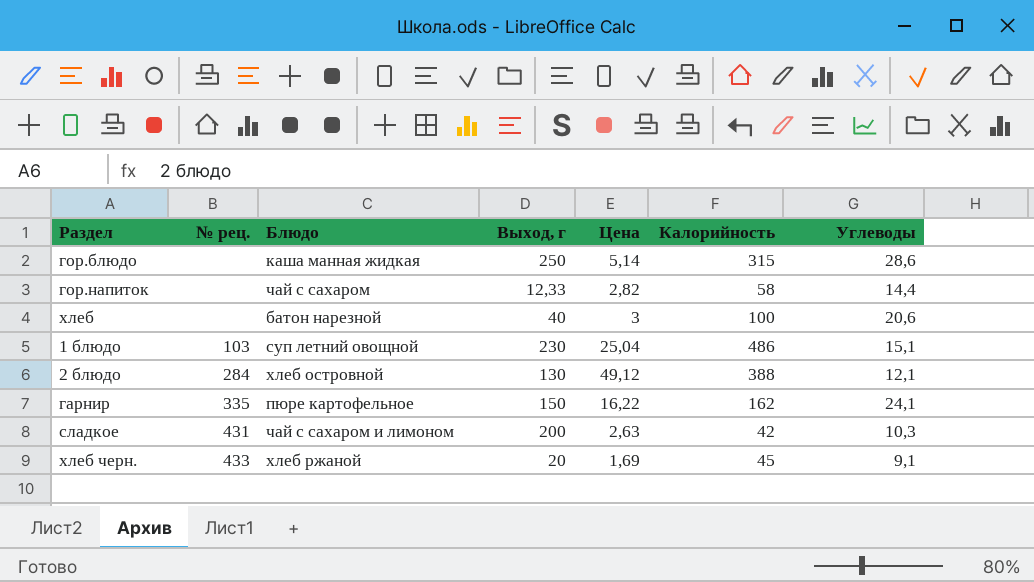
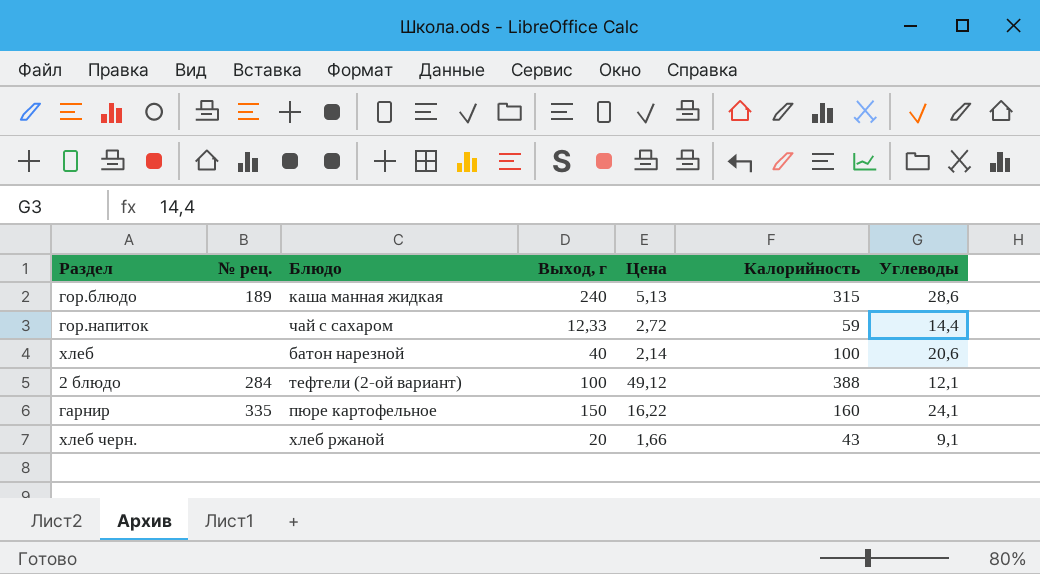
row 1 блюдо: 103 | суп летний овощной | 230 | 25,04 | 486 | 15,1 -> none
row сладкое: 431 | чай с сахаром и лимоном | 200 | 2,63 | 42 | 10,3 -> none
гор.блюдо | № рец.: none -> 189
гор.блюдо | Выход, г: 250 -> 240
гор.блюдо | Цена: 5,14 -> 5,13
гор.напиток | Цена: 2,82 -> 2,72
гор.напиток | Калорийность: 58 -> 59
хлеб | Цена: 3 -> 2,14
2 блюдо | Блюдо: хлеб островной -> тефтели (2-ой вариант)
2 блюдо | Выход, г: 130 -> 100
гарнир | Калорийность: 162 -> 160
хлеб черн. | № рец.: 433 -> none
хлеб черн. | Цена: 1,69 -> 1,66
хлеб черн. | Калорийность: 45 -> 43

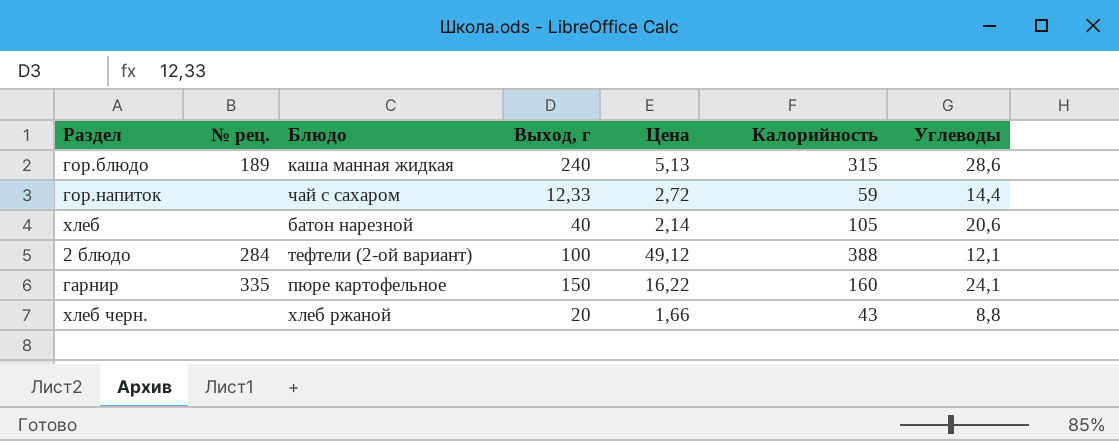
хлеб | Калорийность: 100 -> 105
хлеб черн. | Углеводы: 9,1 -> 8,8

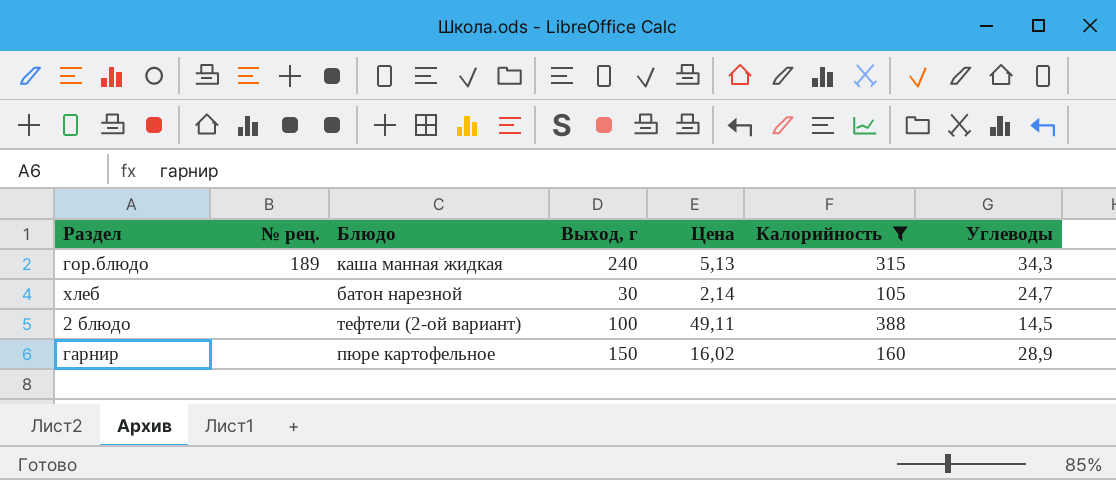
filter: none -> Калорийность >= 105
гор.блюдо | Углеводы: 28,6 -> 34,3
хлеб | Выход, г: 40 -> 30
хлеб | Углеводы: 20,6 -> 24,7
2 блюдо | № рец.: 284 -> none
2 блюдо | Цена: 49,12 -> 49,11
2 блюдо | Углеводы: 12,1 -> 14,5
гарнир | № рец.: 335 -> none
гарнир | Цена: 16,22 -> 16,02
гарнир | Углеводы: 24,1 -> 28,9

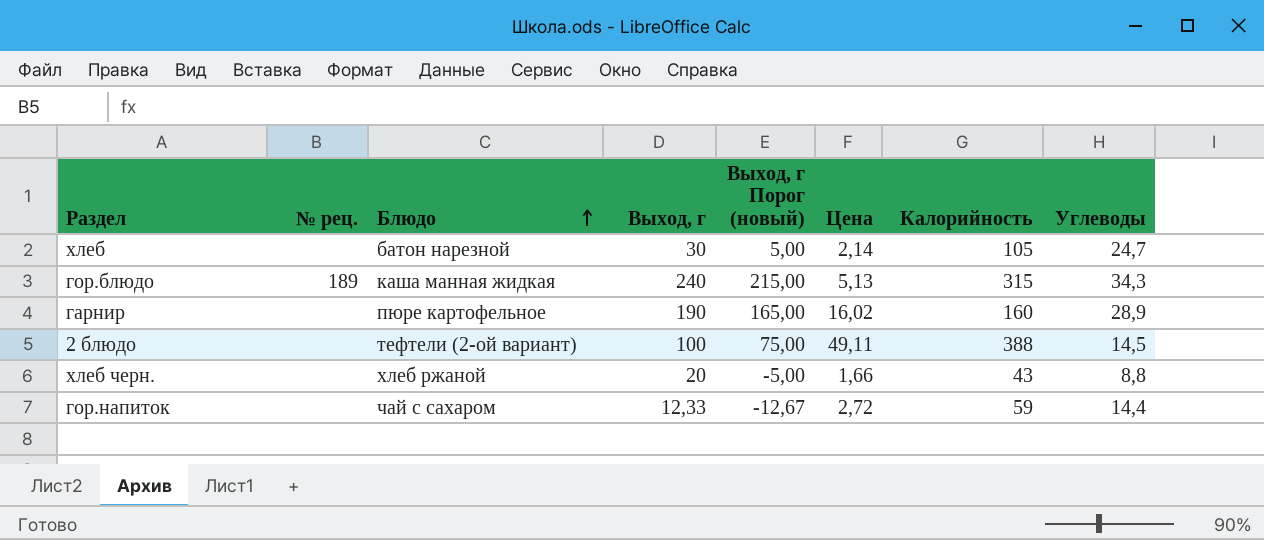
filter: Калорийность >= 105 -> none
row order: none -> Блюдо ascending
column Выход, г Порог (новый) | formula: none -> [Выход, г] - 25
гарнир | Выход, г: 150 -> 190

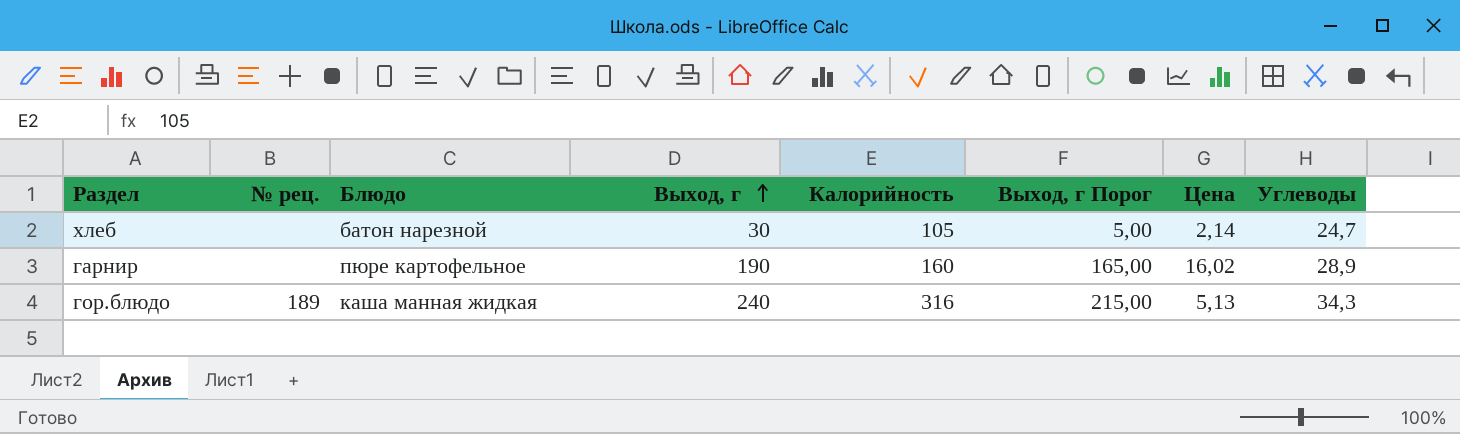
row order: Блюдо ascending -> Выход, г ascending
column Калорийность | position: 7 -> 5
column name: Выход, г Порог (новый) -> Выход, г Порог
row 2 блюдо: none | тефтели (2-ой вариант) | 100 | 75,00 | 49,11 | 388 | 14,5 -> none
row хлеб черн.: none | хлеб ржаной | 20 | -5,00 | 1,66 | 43 | 8,8 -> none
row гор.напиток: none | чай с сахаром | 12,33 | -12,67 | 2,72 | 59 | 14,4 -> none
гор.блюдо | Калорийность: 315 -> 316

